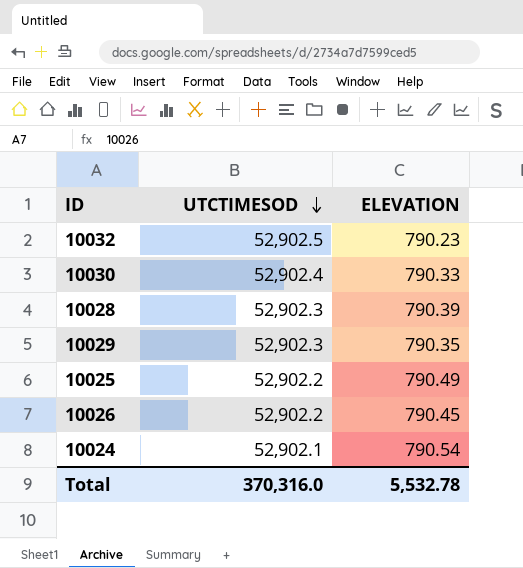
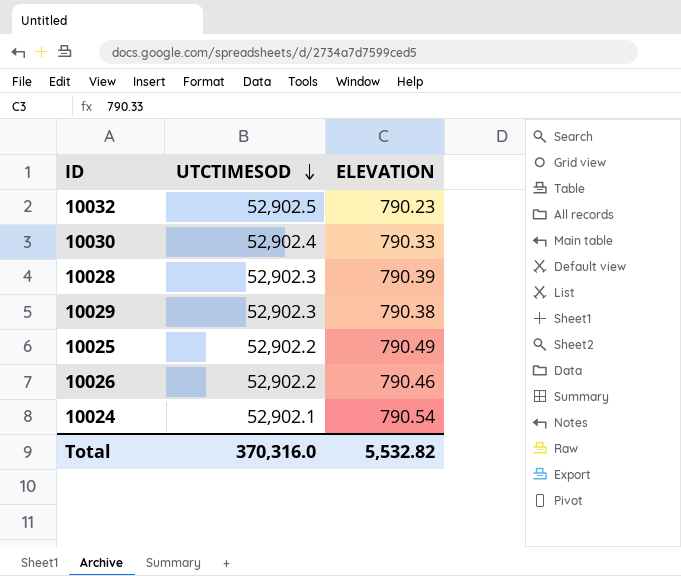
10029 | ELEVATION: 790.35 -> 790.38
10026 | ELEVATION: 790.45 -> 790.46
Total | ELEVATION: 5,532.78 -> 5,532.82

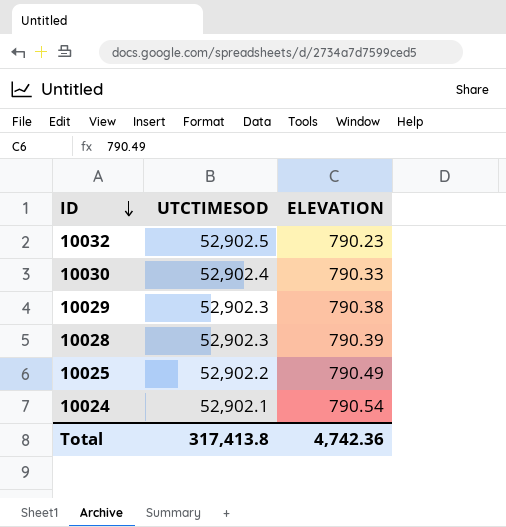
row order: UTCTIMESOD descending -> ID descending
row 10026: 52,902.2 | 790.46 -> none
Total | UTCTIMESOD: 370,316.0 -> 317,413.8
Total | ELEVATION: 5,532.82 -> 4,742.36

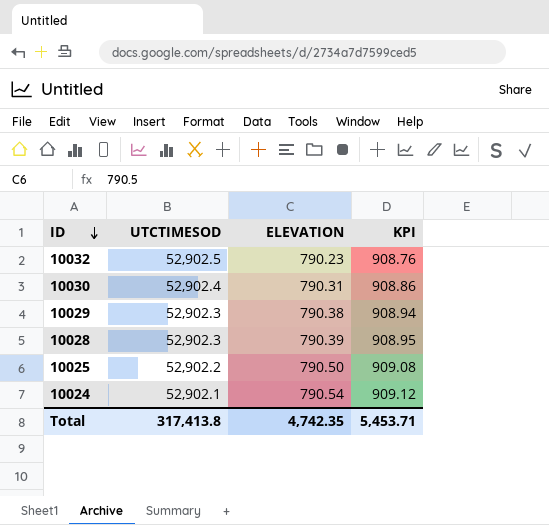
column KPI | formula: none -> [ELEVATION] * 1.15
10030 | ELEVATION: 790.33 -> 790.31
10025 | ELEVATION: 790.49 -> 790.50
Total | ELEVATION: 4,742.36 -> 4,742.35

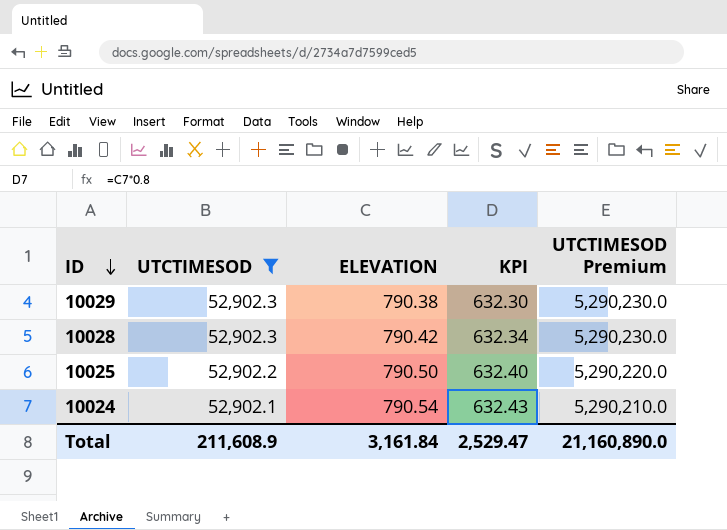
filter: none -> UTCTIMESOD <= 52,902.3
column KPI | formula: [ELEVATION] * 1.15 -> [ELEVATION] * 0.8
column UTCTIMESOD Premium | formula: none -> [UTCTIMESOD] * 100
10028 | ELEVATION: 790.39 -> 790.42
Total | UTCTIMESOD: 317,413.8 -> 211,608.9
Total | ELEVATION: 4,742.35 -> 3,161.84
Total | KPI: 5,453.71 -> 2,529.47

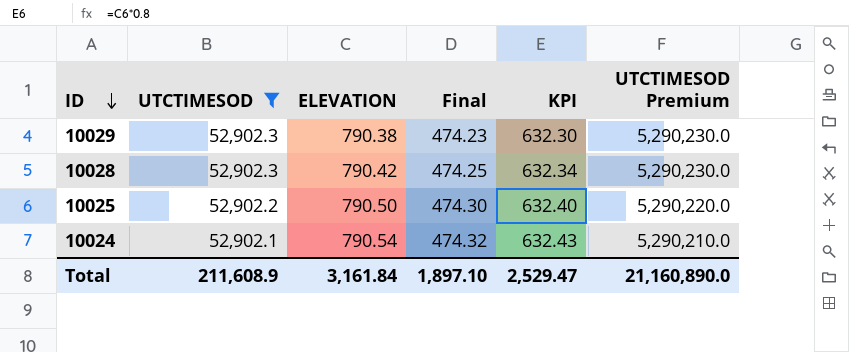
column Final | formula: none -> [ELEVATION] * 0.6

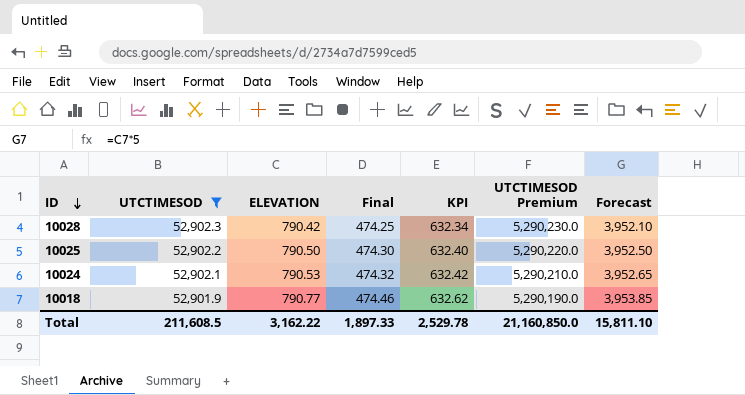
column Forecast | formula: none -> [ELEVATION] * 5
row 10029: 52,902.3 | 790.38 | 474.23 | 632.30 | 5,290,230.0 -> none
10024 | ELEVATION: 790.54 -> 790.53
10024 | KPI: 632.43 -> 632.42
row 10018: none -> 52,901.9 | 790.77 | 474.46 | 632.62 | 5,290,190.0 | 3,953.85
Total | UTCTIMESOD: 211,608.9 -> 211,608.5
Total | ELEVATION: 3,161.84 -> 3,162.22
Total | Final: 1,897.10 -> 1,897.33
Total | KPI: 2,529.47 -> 2,529.78
Total | UTCTIMESOD Premium: 21,160,890.0 -> 21,160,850.0

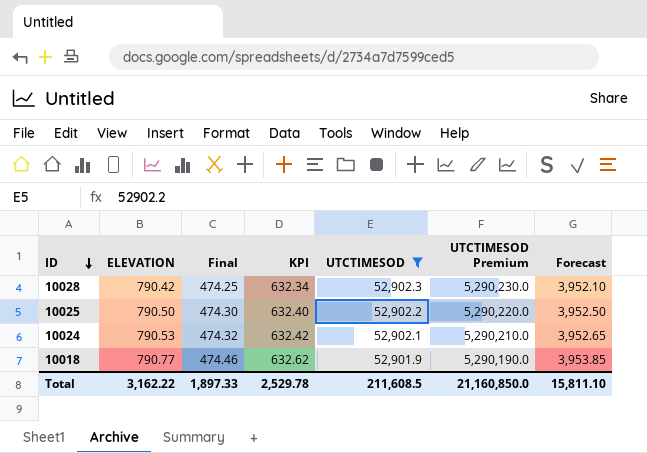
column UTCTIMESOD | position: 2 -> 5

